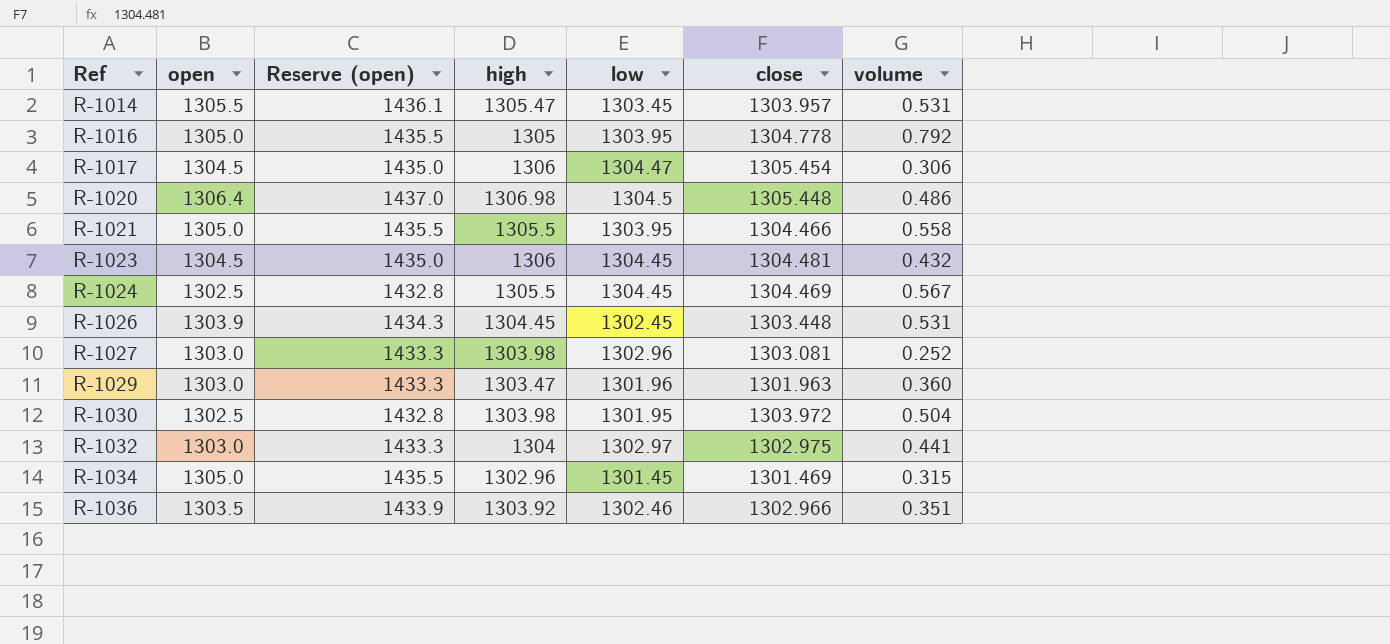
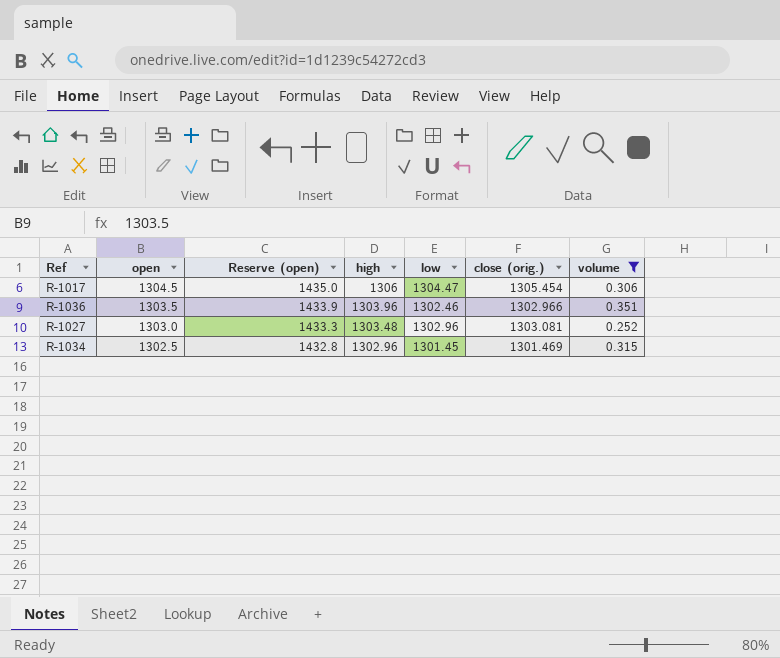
filter: none -> volume <= 0.351
row order: Ref ascending -> open descending
column name: close -> close (orig.)
R-1036 | high: 1303.92 -> 1303.96
R-1027 | high: 1303.98 -> 1303.48
R-1034 | open: 1305.0 -> 1302.5
R-1034 | Reserve (open): 1435.5 -> 1432.8

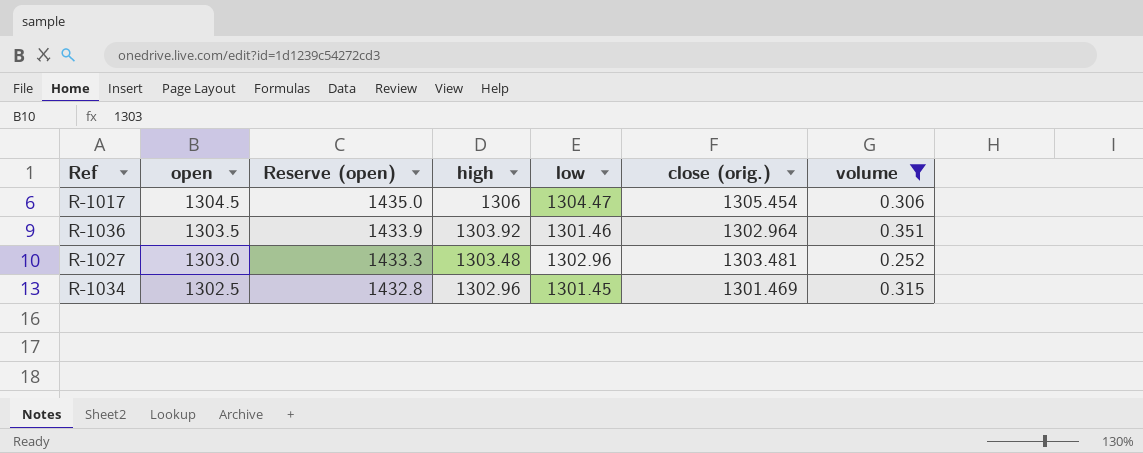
R-1036 | high: 1303.96 -> 1303.92
R-1036 | low: 1302.46 -> 1301.46
R-1036 | close (orig.): 1302.966 -> 1302.964
R-1027 | close (orig.): 1303.081 -> 1303.481

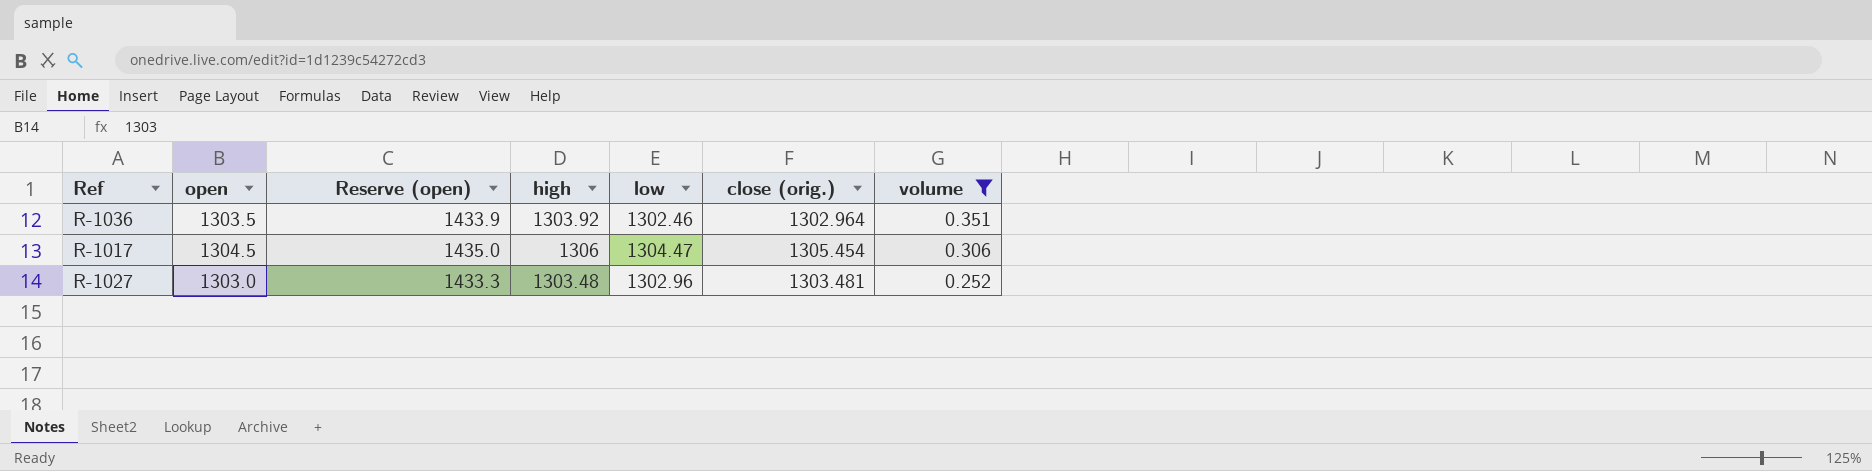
row order: open descending -> volume descending
row R-1034: 1302.5 | 1432.8 | 1302.96 | 1301.45 | 1301.469 | 0.315 -> none
R-1036 | low: 1301.46 -> 1302.46

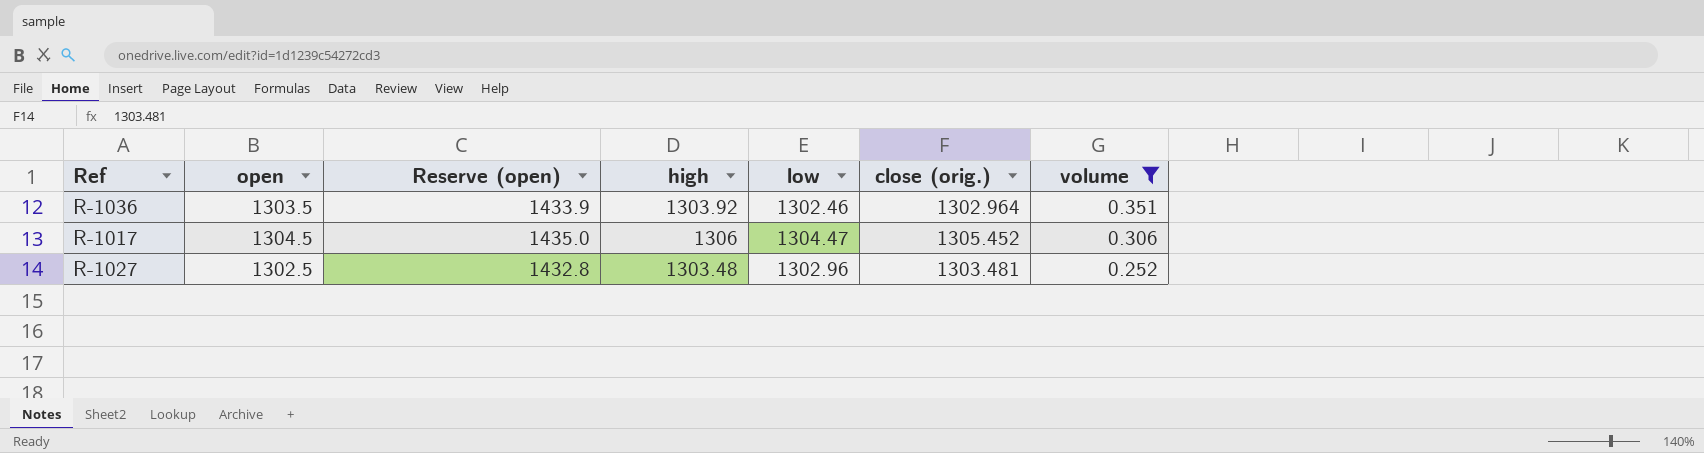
R-1017 | close (orig.): 1305.454 -> 1305.452
R-1027 | open: 1303.0 -> 1302.5
R-1027 | Reserve (open): 1433.3 -> 1432.8

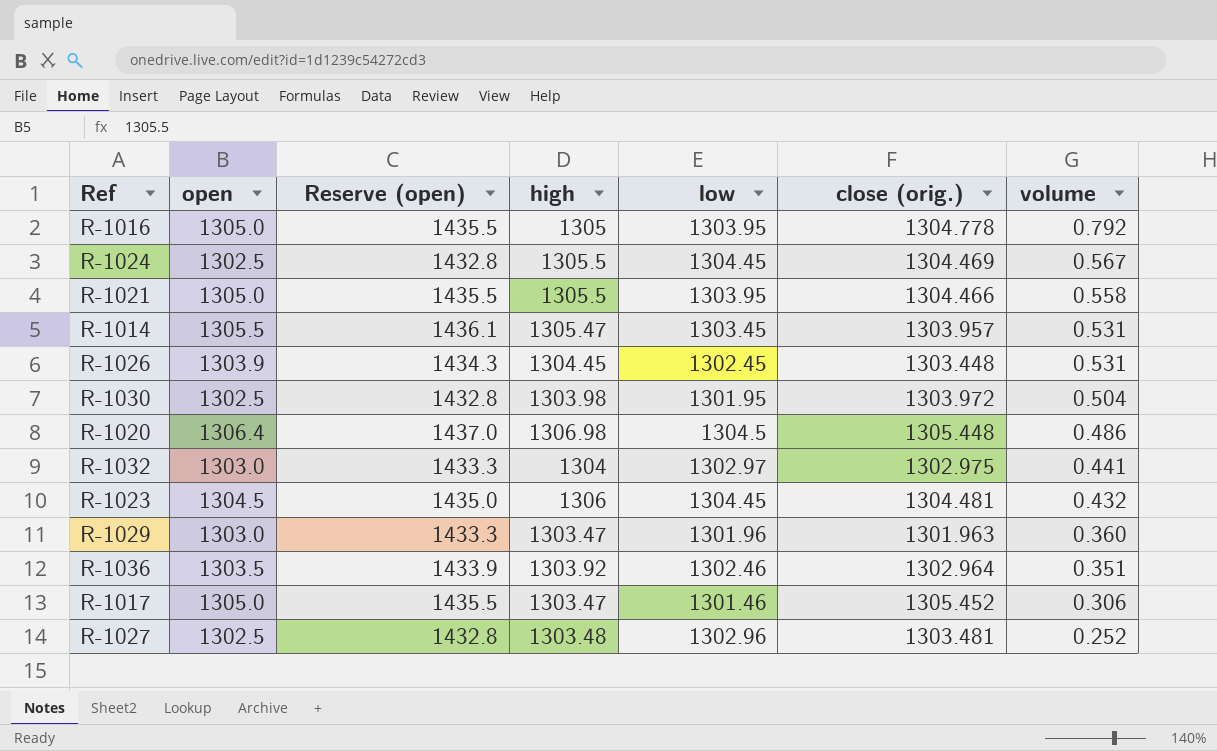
filter: volume <= 0.351 -> none
R-1017 | open: 1304.5 -> 1305.0
R-1017 | Reserve (open): 1435.0 -> 1435.5
R-1017 | high: 1306 -> 1303.47
R-1017 | low: 1304.47 -> 1301.46

